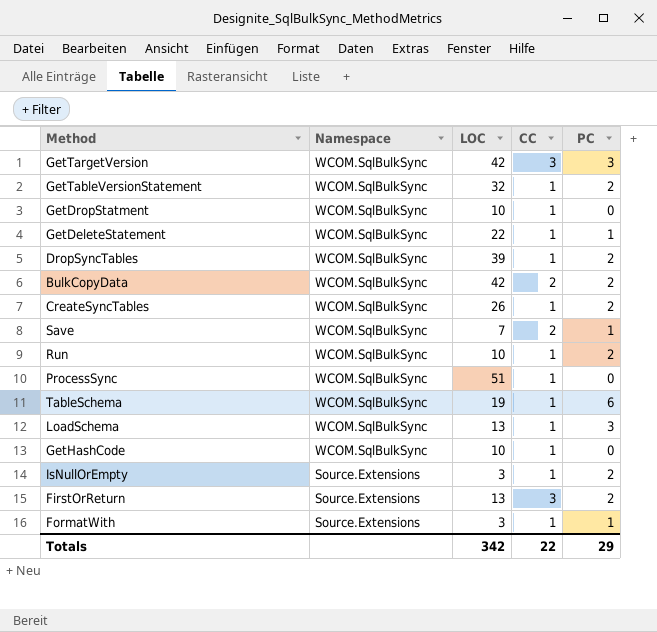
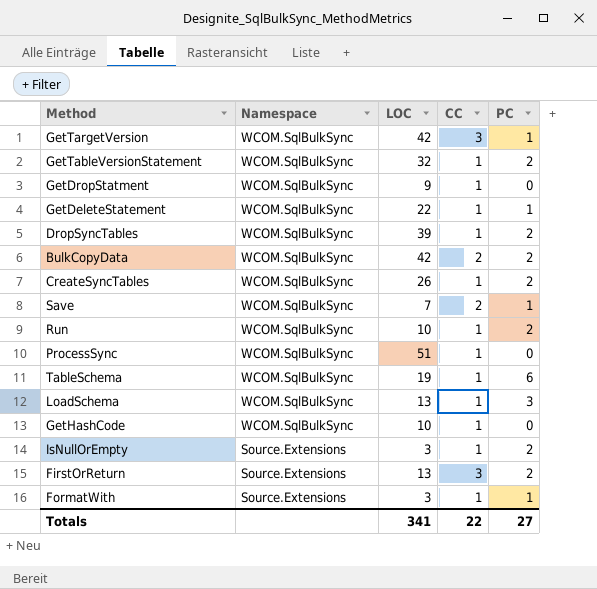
GetTargetVersion | PC: 3 -> 1
GetDropStatment | LOC: 10 -> 9
Totals | LOC: 342 -> 341
Totals | PC: 29 -> 27

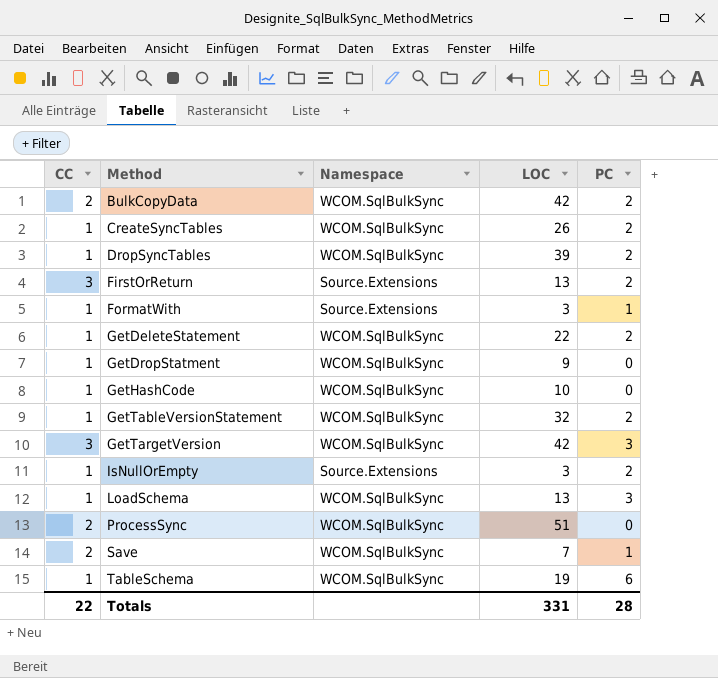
row order: Namespace descending -> Method ascending
column CC | position: 4 -> 1
row Run: WCOM.SqlBulkSync | 10 | 1 | 2 -> none
GetDeleteStatement | PC: 1 -> 2
GetTargetVersion | PC: 1 -> 3
ProcessSync | CC: 1 -> 2
Totals | LOC: 341 -> 331
Totals | PC: 27 -> 28

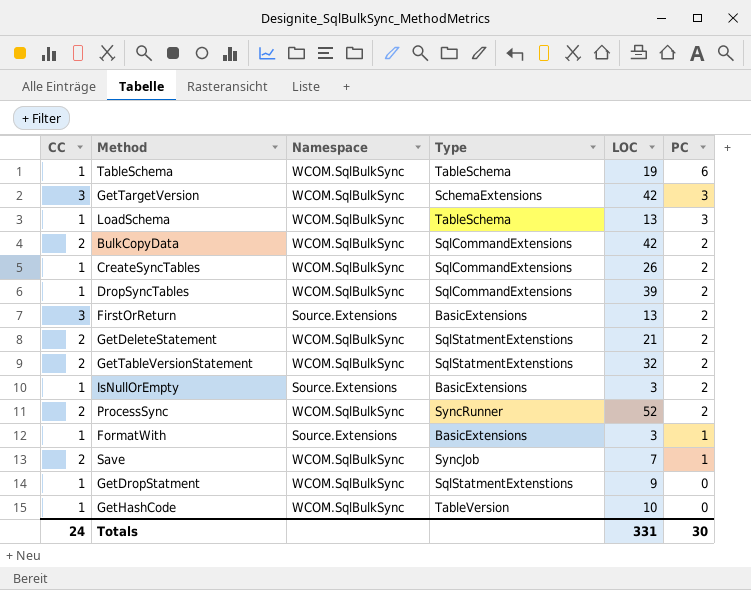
row order: Method ascending -> PC descending
column Type | position: none -> 4
GetDeleteStatement | CC: 1 -> 2
GetDeleteStatement | LOC: 22 -> 21
GetTableVersionStatement | CC: 1 -> 2
ProcessSync | LOC: 51 -> 52
ProcessSync | PC: 0 -> 2
Totals | CC: 22 -> 24
Totals | PC: 28 -> 30

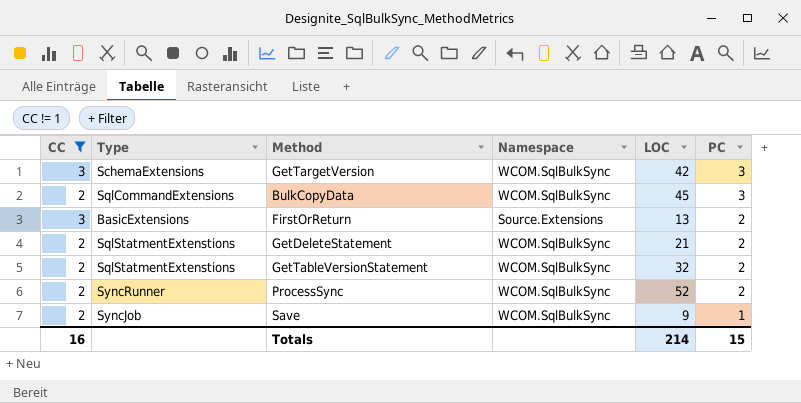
filter: none -> CC != 1
column Type | position: 4 -> 2
BulkCopyData | LOC: 42 -> 45
BulkCopyData | PC: 2 -> 3
Save | LOC: 7 -> 9
Totals | CC: 24 -> 16
Totals | LOC: 331 -> 214
Totals | PC: 30 -> 15

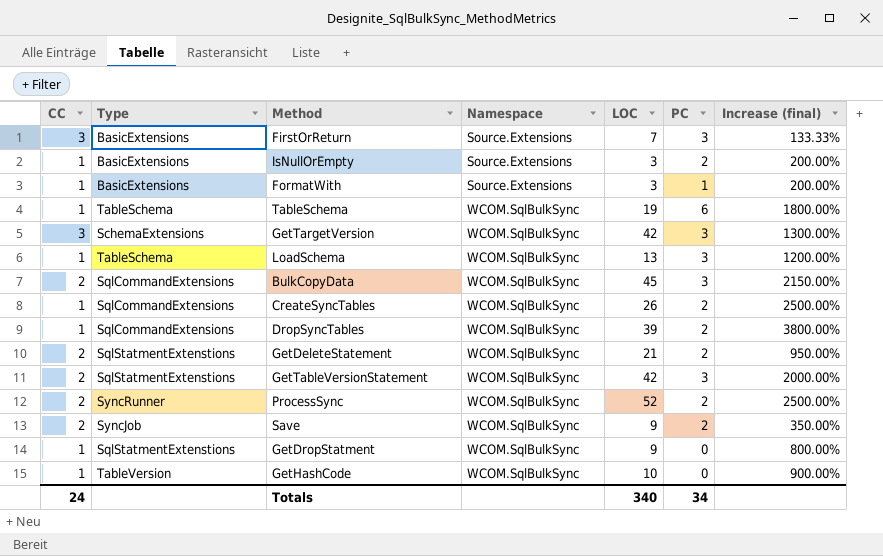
filter: CC != 1 -> none
row order: PC descending -> Namespace ascending
column Increase (final) | formula: none -> ([LOC] - [CC]) / [CC]
FirstOrReturn | LOC: 13 -> 7
FirstOrReturn | PC: 2 -> 3
GetTableVersionStatement | LOC: 32 -> 42
GetTableVersionStatement | PC: 2 -> 3
Save | PC: 1 -> 2
Totals | CC: 16 -> 24
Totals | LOC: 214 -> 340
Totals | PC: 15 -> 34

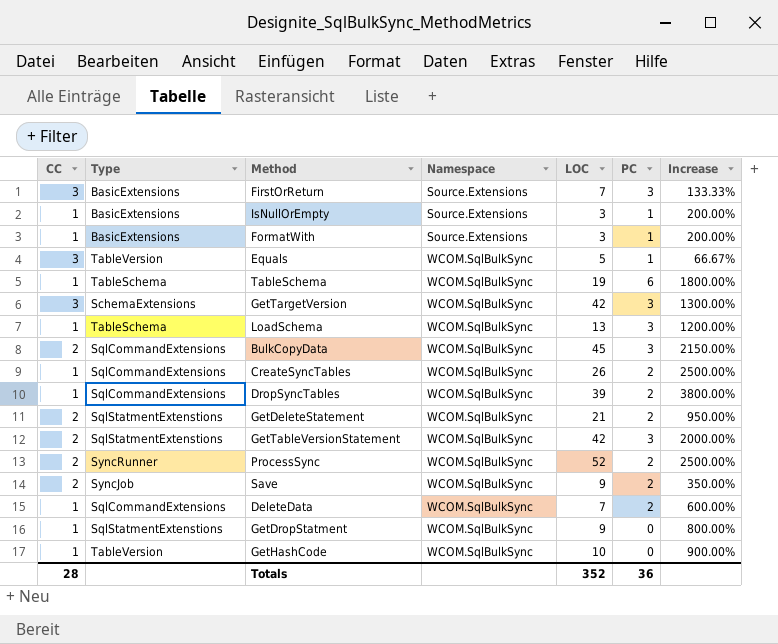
column name: Increase (final) -> Increase
IsNullOrEmpty | PC: 2 -> 1
row Equals: none -> 3 | TableVersion | WCOM.SqlBulkSync | 5 | 1 | 66.67%
row DeleteData: none -> 1 | SqlCommandExtensions | WCOM.SqlBulkSync | 7 | 2 | 600.00%
Totals | CC: 24 -> 28
Totals | LOC: 340 -> 352
Totals | PC: 34 -> 36

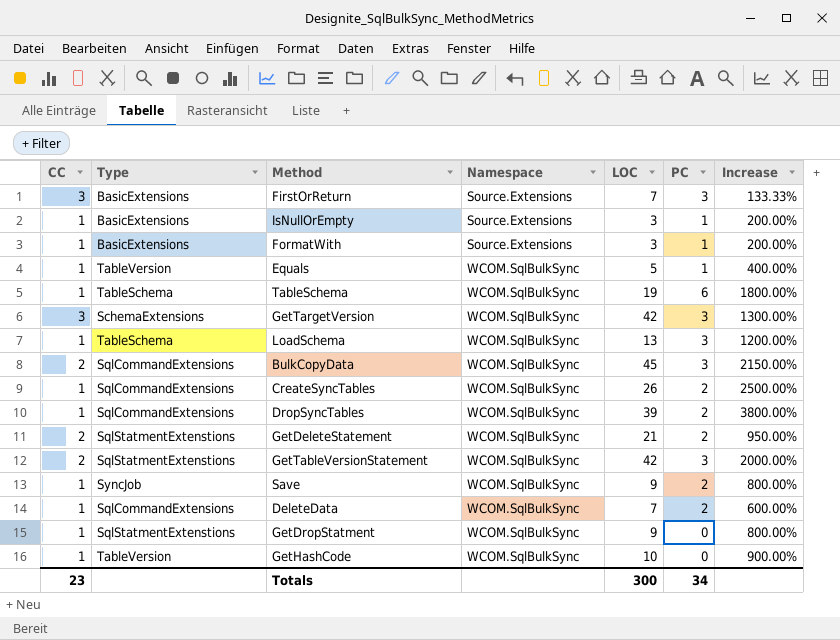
row ProcessSync: 2 | SyncRunner | WCOM.SqlBulkSync | 52 | 2 | 2500.00% -> none
Equals | CC: 3 -> 1
Equals | Increase: 66.67% -> 400.00%
Save | CC: 2 -> 1
Save | Increase: 350.00% -> 800.00%
Totals | CC: 28 -> 23
Totals | LOC: 352 -> 300
Totals | PC: 36 -> 34

